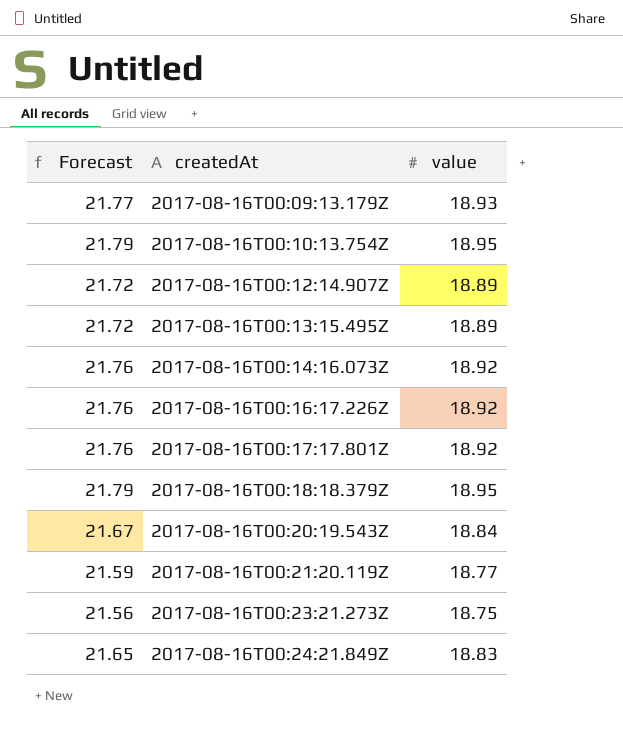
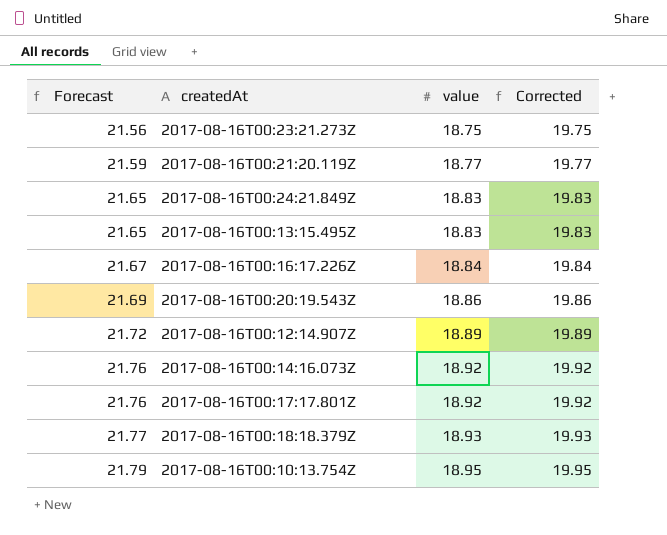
row order: createdAt ascending -> Forecast ascending
column Corrected | formula: none -> [value] + 1
row 2017-08-16T00:09:13.179Z: 21.77 | 18.93 -> none
2017-08-16T00:13:15.495Z | Forecast: 21.72 -> 21.65
2017-08-16T00:13:15.495Z | value: 18.89 -> 18.83
2017-08-16T00:16:17.226Z | Forecast: 21.76 -> 21.67
2017-08-16T00:16:17.226Z | value: 18.92 -> 18.84
2017-08-16T00:20:19.543Z | Forecast: 21.67 -> 21.69
2017-08-16T00:20:19.543Z | value: 18.84 -> 18.86
2017-08-16T00:18:18.379Z | Forecast: 21.79 -> 21.77
2017-08-16T00:18:18.379Z | value: 18.95 -> 18.93

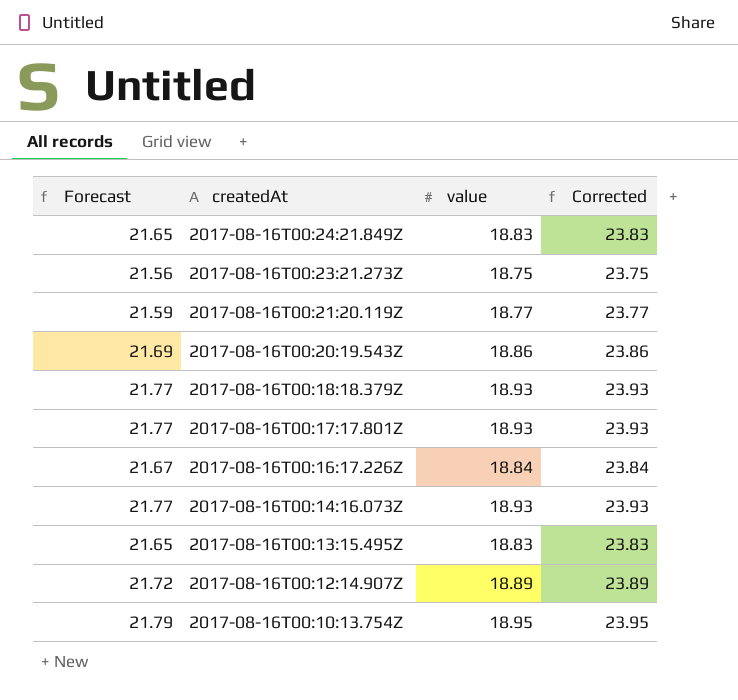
row order: Forecast ascending -> createdAt descending
column Corrected | formula: [value] + 1 -> [value] + 5
2017-08-16T00:17:17.801Z | Forecast: 21.76 -> 21.77
2017-08-16T00:17:17.801Z | value: 18.92 -> 18.93
2017-08-16T00:14:16.073Z | Forecast: 21.76 -> 21.77
2017-08-16T00:14:16.073Z | value: 18.92 -> 18.93

